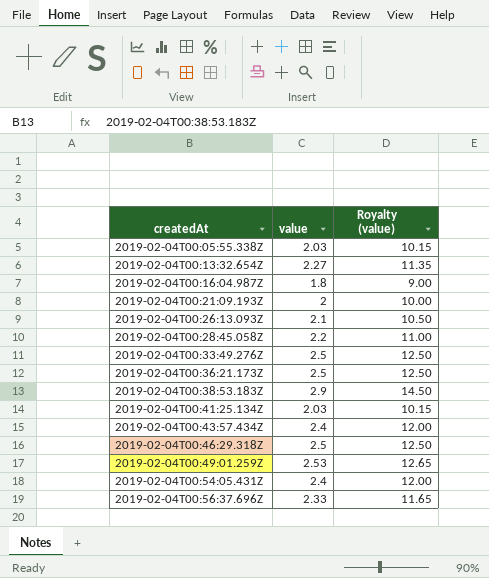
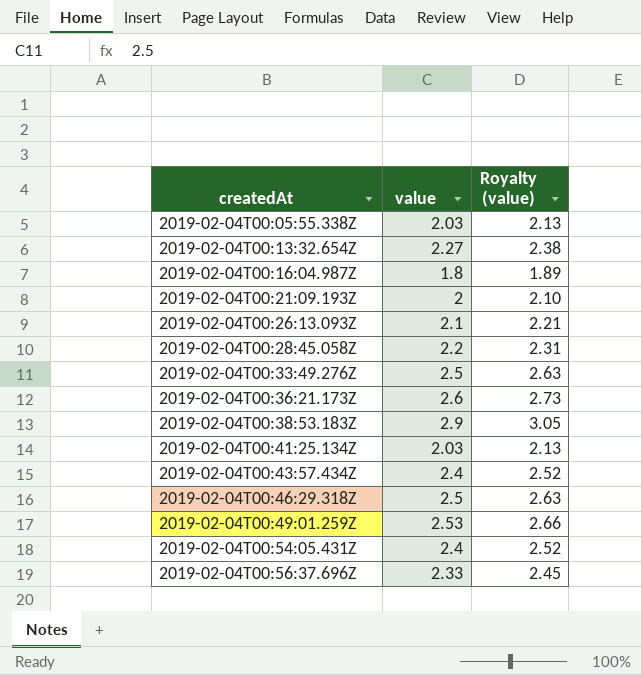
column Royalty (value) | formula: [value] * 5 -> [value] * 1.05
2019-02-04T00:36:21.173Z | value: 2.5 -> 2.6

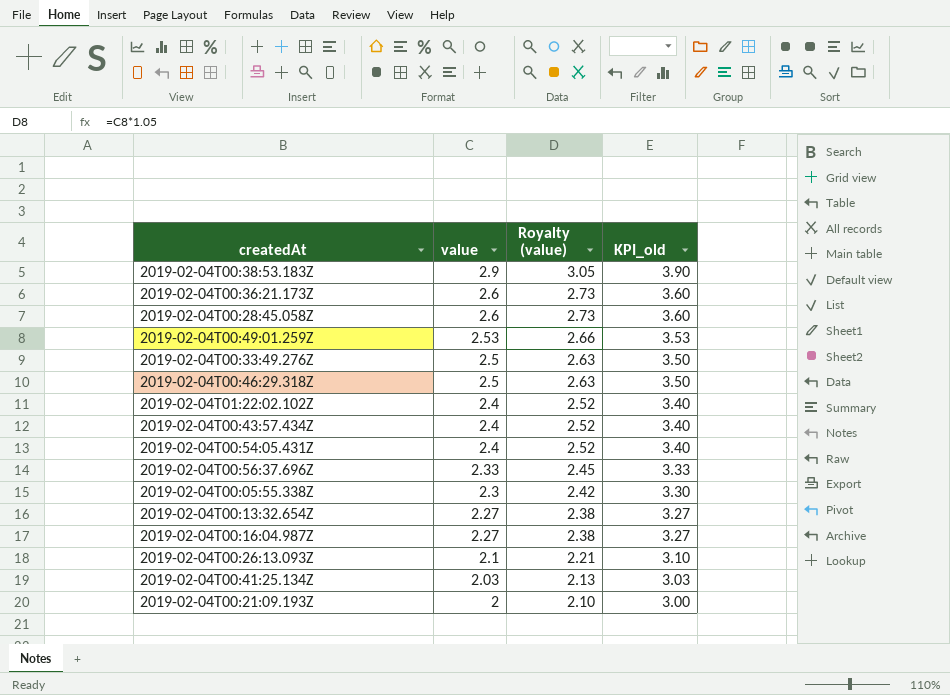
row order: createdAt ascending -> value descending
column KPI_old | formula: none -> [value] + 1
2019-02-04T00:28:45.058Z | value: 2.2 -> 2.6
2019-02-04T00:28:45.058Z | Royalty (value): 2.31 -> 2.73
row 2019-02-04T01:22:02.102Z: none -> 2.4 | 2.52 | 3.40
2019-02-04T00:05:55.338Z | value: 2.03 -> 2.3
2019-02-04T00:05:55.338Z | Royalty (value): 2.13 -> 2.42
2019-02-04T00:16:04.987Z | value: 1.8 -> 2.27
2019-02-04T00:16:04.987Z | Royalty (value): 1.89 -> 2.38

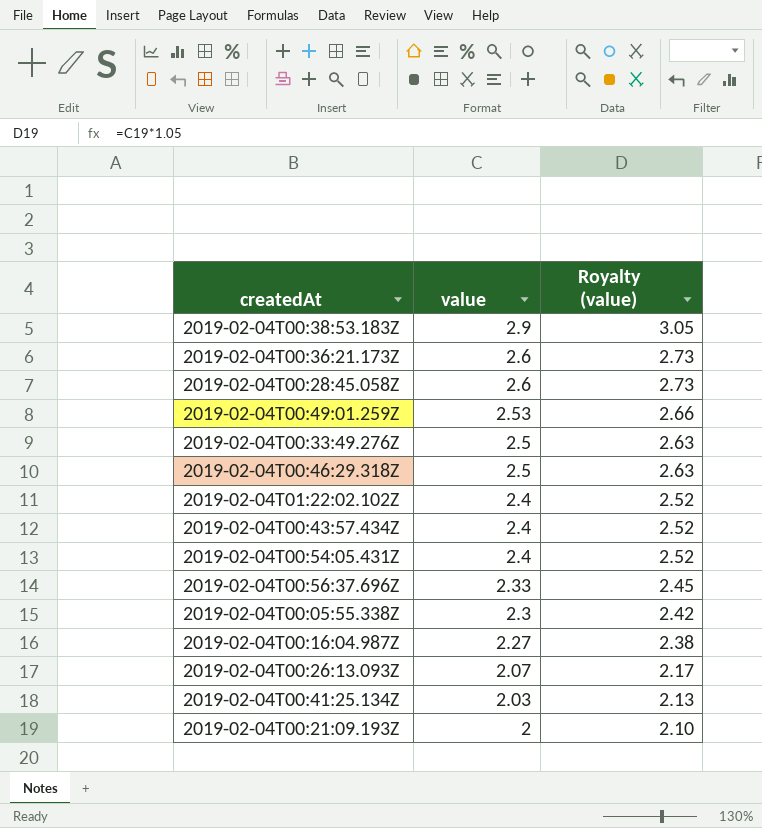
column KPI_old | formula: [value] + 1 -> none
row 2019-02-04T00:13:32.654Z: 2.27 | 2.38 | 3.27 -> none
2019-02-04T00:26:13.093Z | value: 2.1 -> 2.07
2019-02-04T00:26:13.093Z | Royalty (value): 2.21 -> 2.17

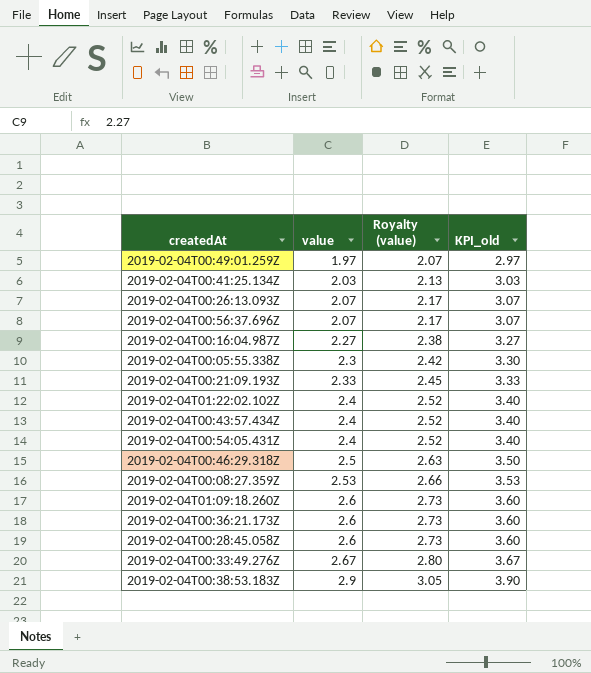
row order: value descending -> value ascending
column KPI_old | formula: none -> [value] + 1
2019-02-04T00:49:01.259Z | value: 2.53 -> 1.97
2019-02-04T00:49:01.259Z | Royalty (value): 2.66 -> 2.07
2019-02-04T00:56:37.696Z | value: 2.33 -> 2.07
2019-02-04T00:56:37.696Z | Royalty (value): 2.45 -> 2.17
2019-02-04T00:21:09.193Z | value: 2 -> 2.33
2019-02-04T00:21:09.193Z | Royalty (value): 2.10 -> 2.45
row 2019-02-04T00:08:27.359Z: none -> 2.53 | 2.66 | 3.53
row 2019-02-04T01:09:18.260Z: none -> 2.6 | 2.73 | 3.60
2019-02-04T00:33:49.276Z | value: 2.5 -> 2.67
2019-02-04T00:33:49.276Z | Royalty (value): 2.63 -> 2.80

